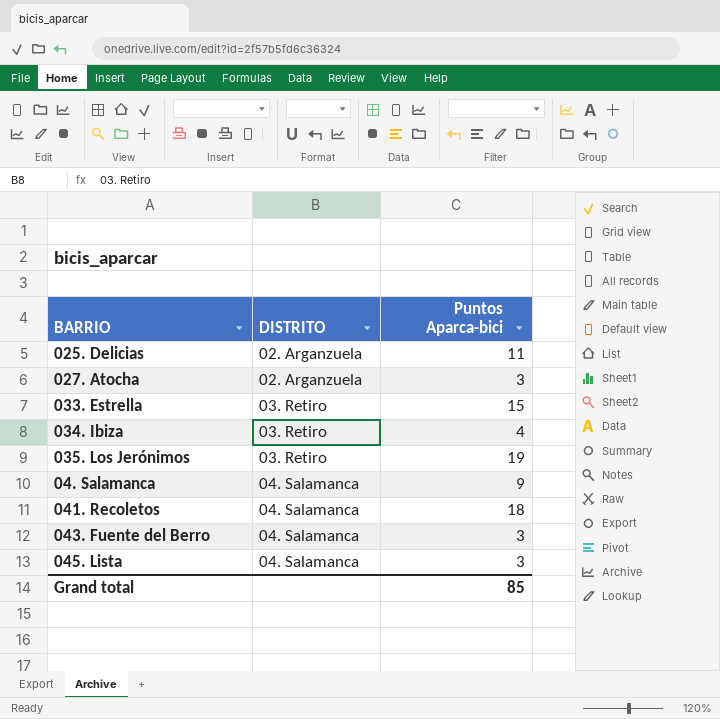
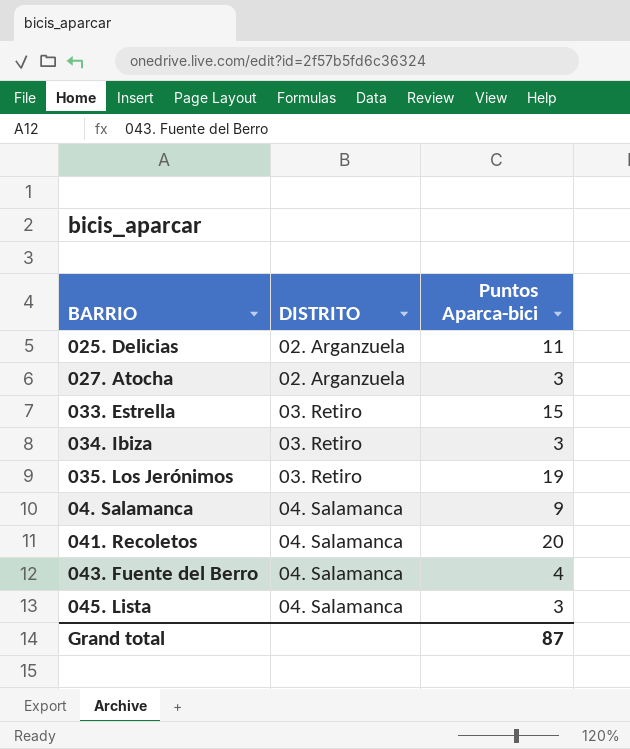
034. Ibiza | Puntos Aparca-bici: 4 -> 3
041. Recoletos | Puntos Aparca-bici: 18 -> 20
043. Fuente del Berro | Puntos Aparca-bici: 3 -> 4
Grand total | Puntos Aparca-bici: 85 -> 87

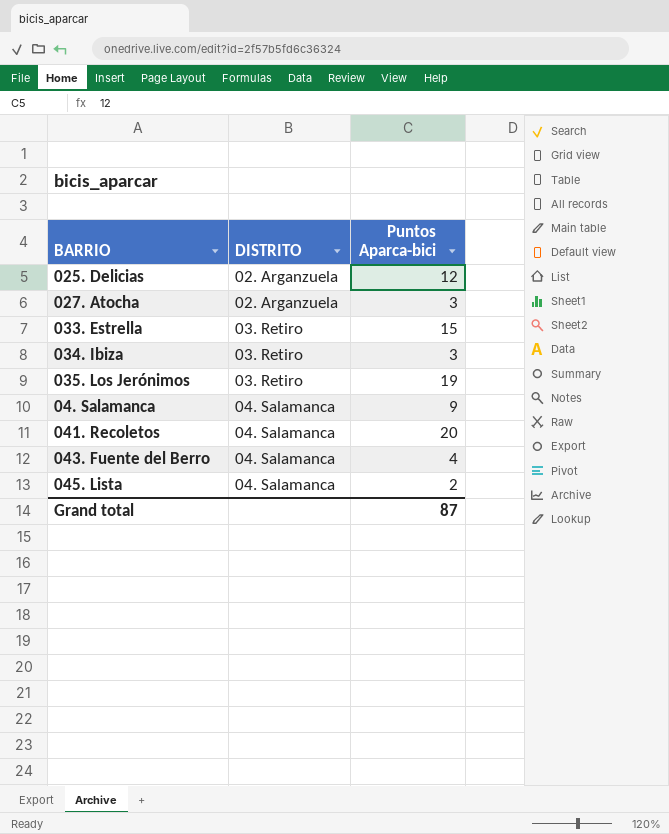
025. Delicias | Puntos Aparca-bici: 11 -> 12
045. Lista | Puntos Aparca-bici: 3 -> 2

